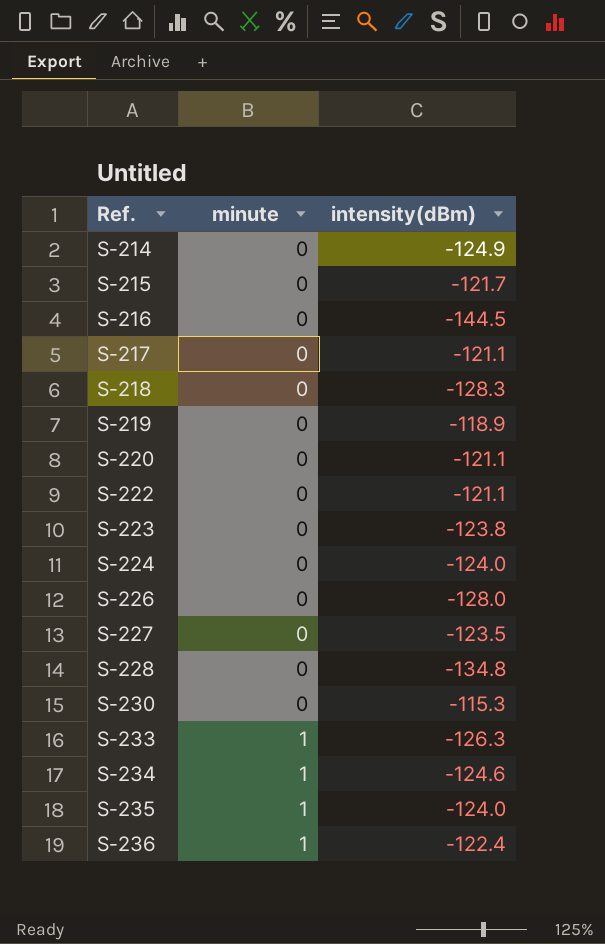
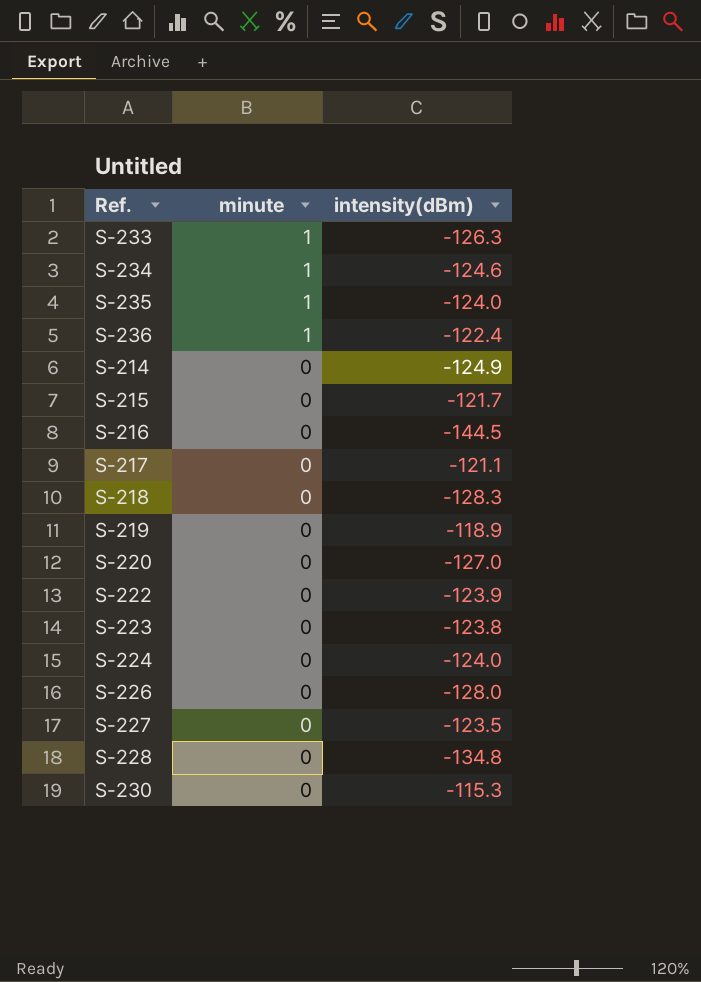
row order: Ref. ascending -> minute descending
S-220 | intensity(dBm): -121.1 -> -127.0
S-222 | intensity(dBm): -121.1 -> -123.9

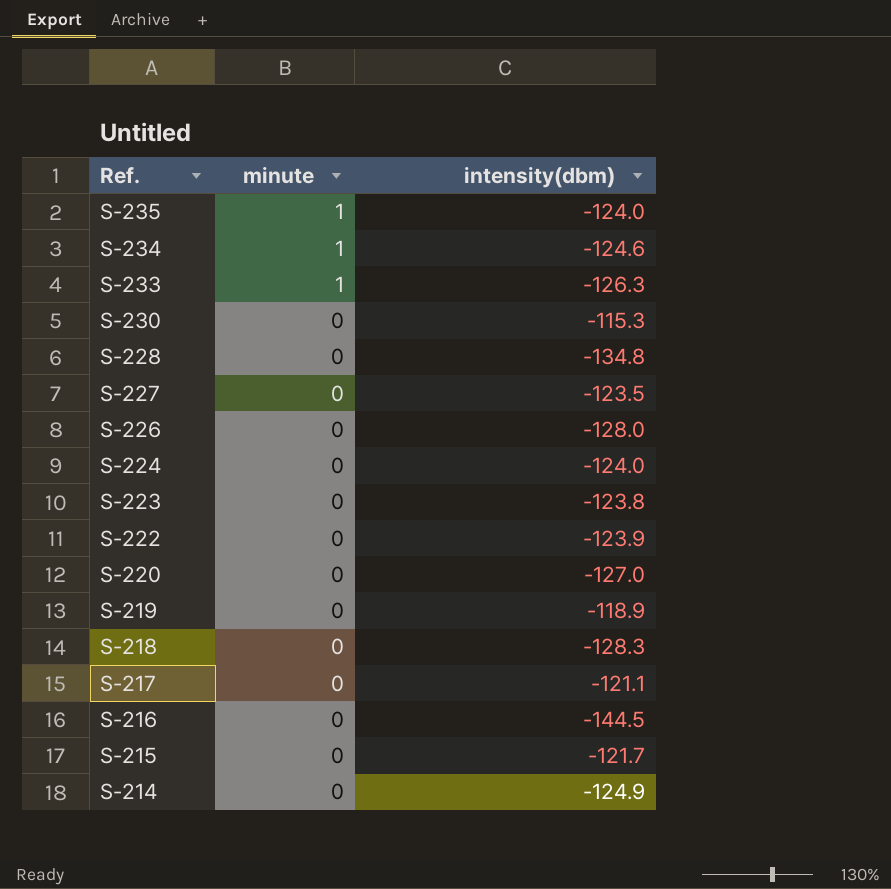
row order: minute descending -> Ref. descending
column name: intensity(dBm) -> intensity(dbm)
row S-236: 1 | -122.4 -> none

